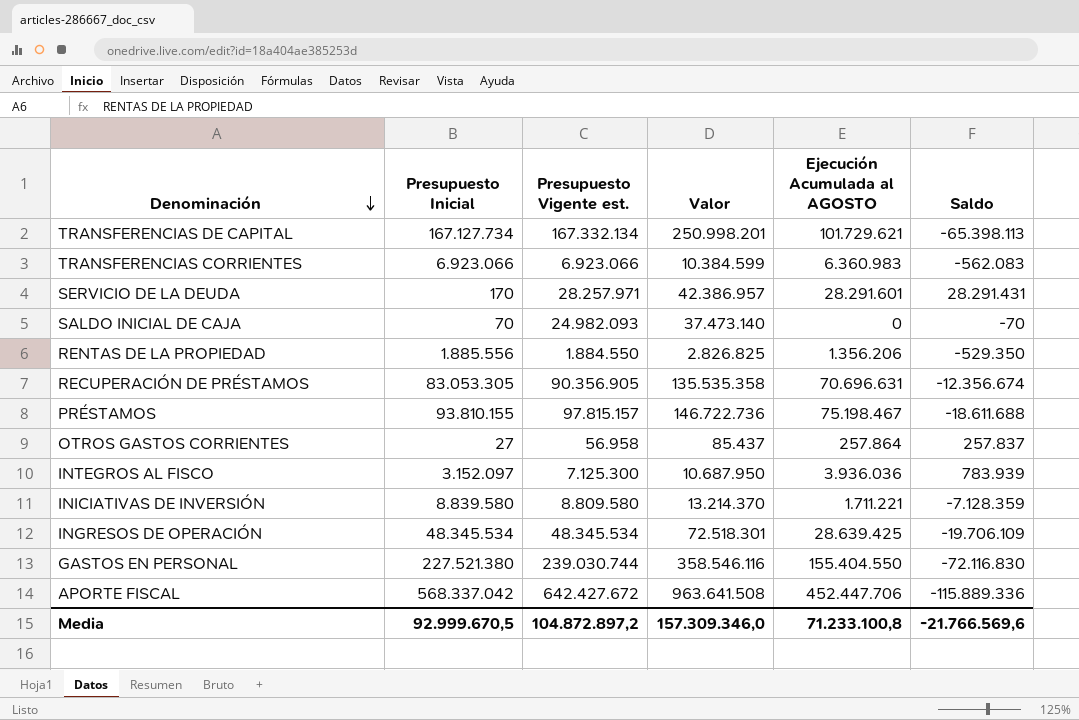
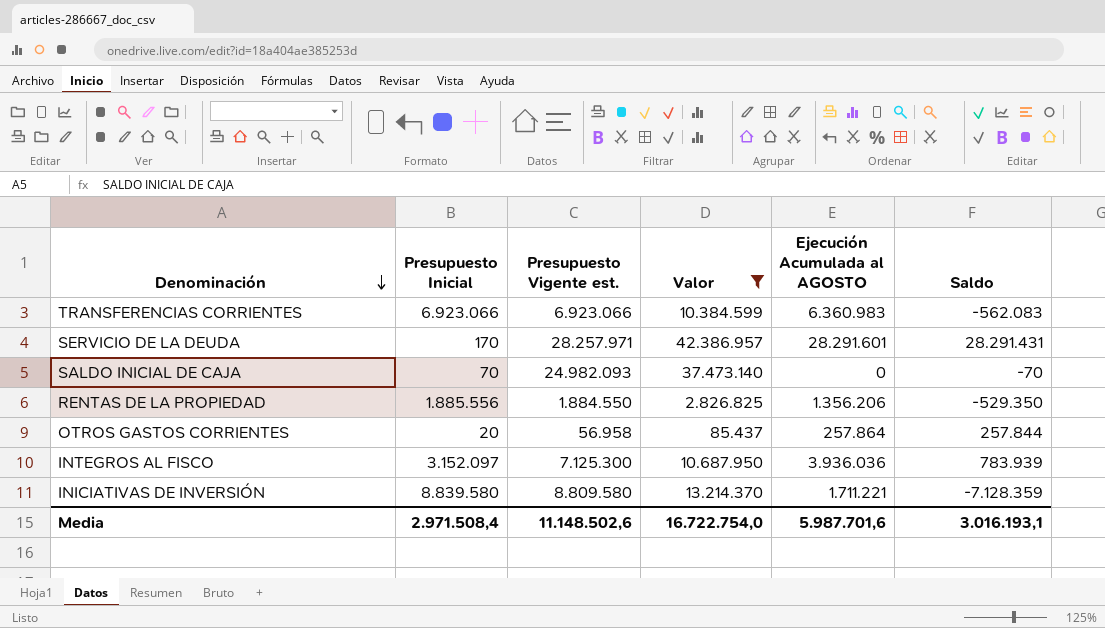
filter: none -> Valor <= 42.386.957
OTROS GASTOS CORRIENTES | Presupuesto Inicial: 27 -> 20
OTROS GASTOS CORRIENTES | Saldo: 257.837 -> 257.844
Media | Presupuesto Inicial: 92.999.670,5 -> 2.971.508,4
Media | Presupuesto Vigente est.: 104.872.897,2 -> 11.148.502,6
Media | Valor: 157.309.346,0 -> 16.722.754,0
Media | Ejecución Acumulada al AGOSTO: 71.233.100,8 -> 5.987.701,6
Media | Saldo: -21.766.569,6 -> 3.016.193,1

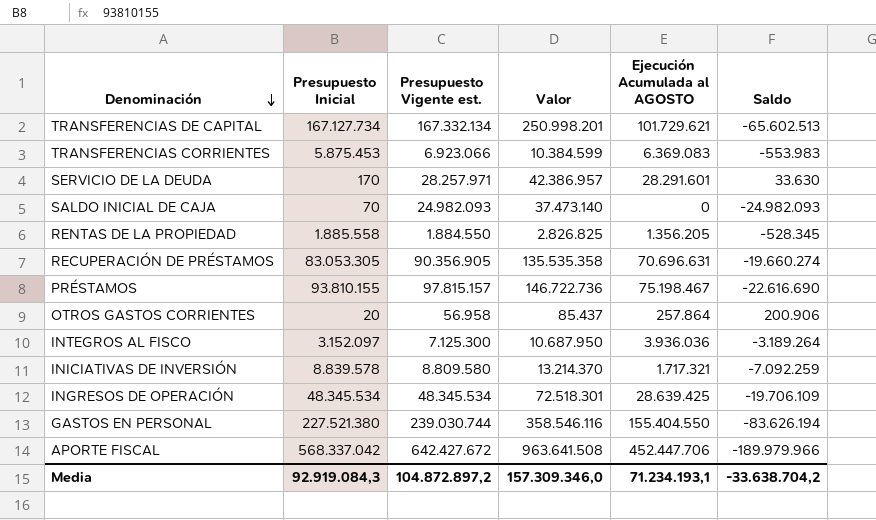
filter: Valor <= 42.386.957 -> none
column Saldo | formula: [Ejecución Acumulada al AGOSTO] - [Presupuesto Inicial] -> [Ejecución Acumulada al AGOSTO] - [Presupuesto Vigente est.]
TRANSFERENCIAS CORRIENTES | Presupuesto Inicial: 6.923.066 -> 5.875.453
TRANSFERENCIAS CORRIENTES | Ejecución Acumulada al AGOSTO: 6.360.983 -> 6.369.083
RENTAS DE LA PROPIEDAD | Presupuesto Inicial: 1.885.556 -> 1.885.558
RENTAS DE LA PROPIEDAD | Ejecución Acumulada al AGOSTO: 1.356.206 -> 1.356.205
INICIATIVAS DE INVERSIÓN | Presupuesto Inicial: 8.839.580 -> 8.839.578
INICIATIVAS DE INVERSIÓN | Ejecución Acumulada al AGOSTO: 1.711.221 -> 1.717.321
Media | Presupuesto Inicial: 2.971.508,4 -> 92.919.084,3
Media | Presupuesto Vigente est.: 11.148.502,6 -> 104.872.897,2
Media | Valor: 16.722.754,0 -> 157.309.346,0
Media | Ejecución Acumulada al AGOSTO: 5.987.701,6 -> 71.234.193,1
Media | Saldo: 3.016.193,1 -> -33.638.704,2

